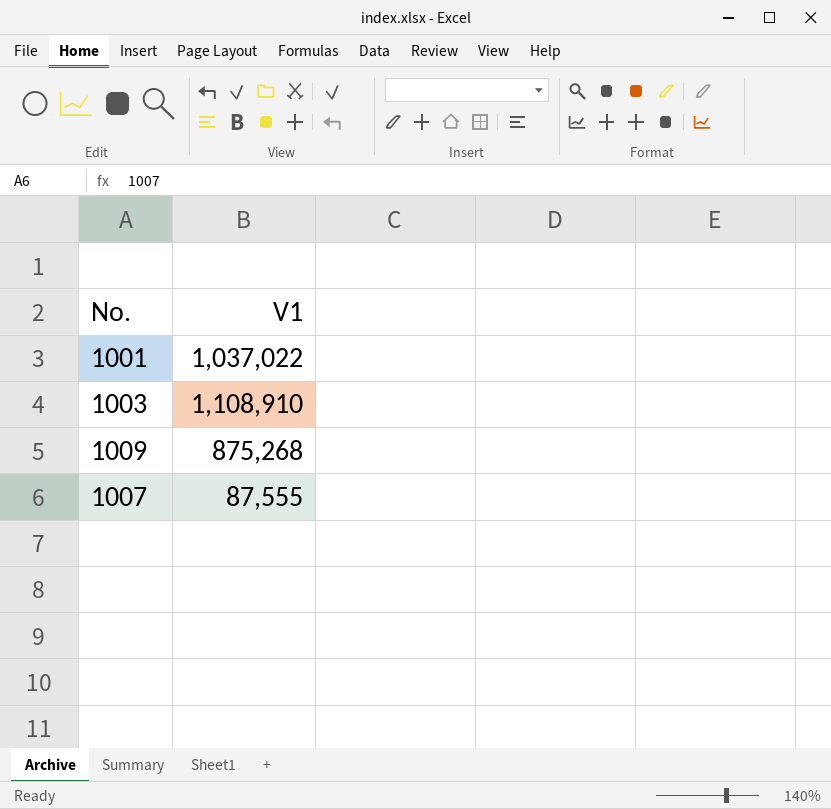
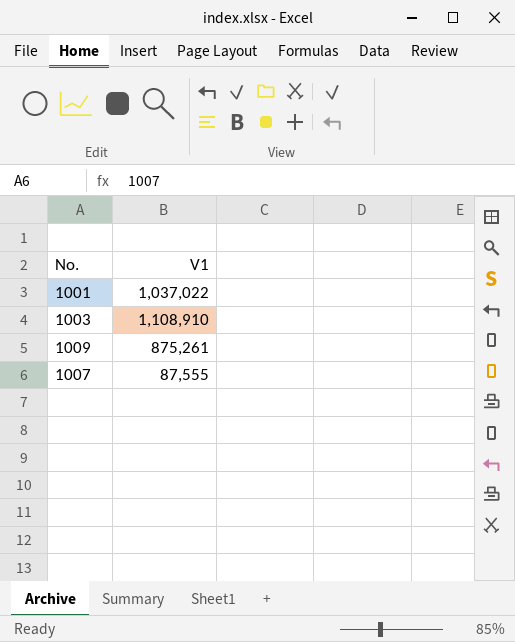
1009 | V1: 875,268 -> 875,261

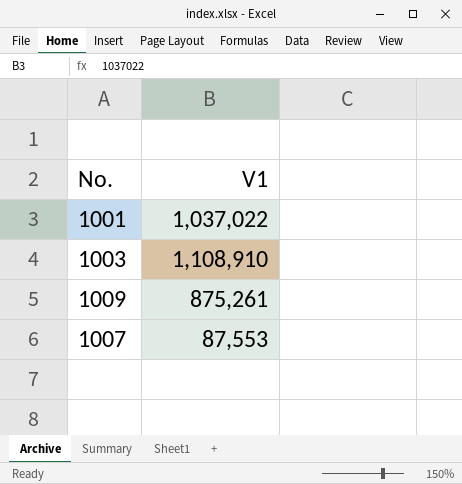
1007 | V1: 87,555 -> 87,553

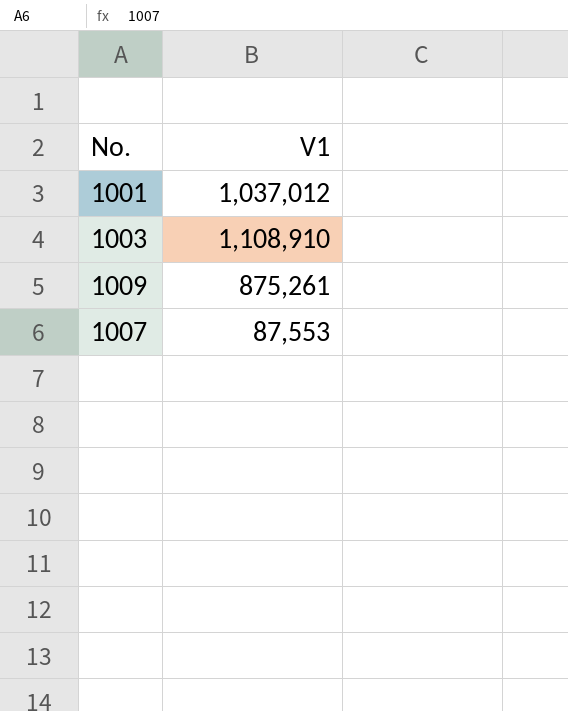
1001 | V1: 1,037,022 -> 1,037,012

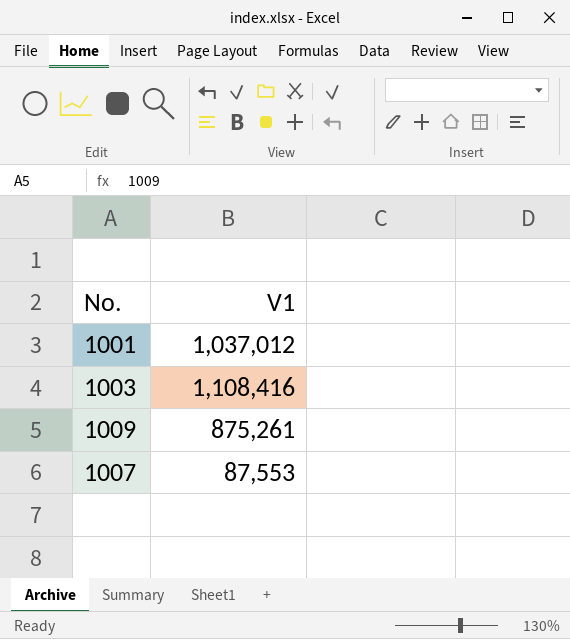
1003 | V1: 1,108,910 -> 1,108,416

